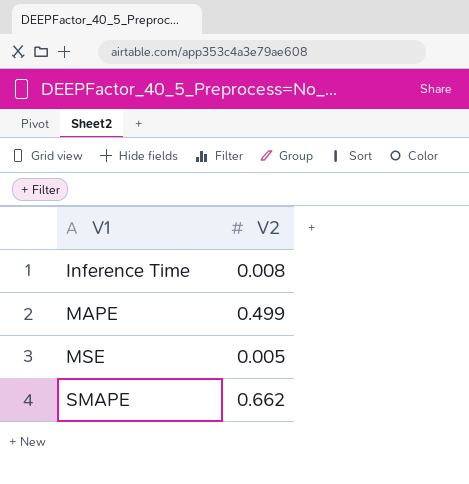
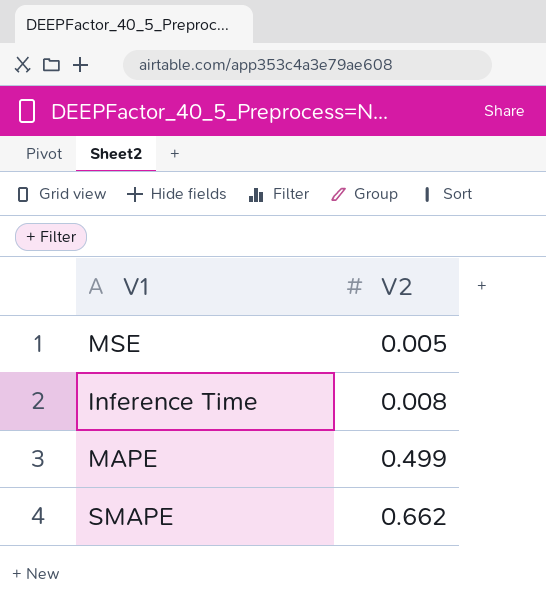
row order: V1 ascending -> V2 ascending

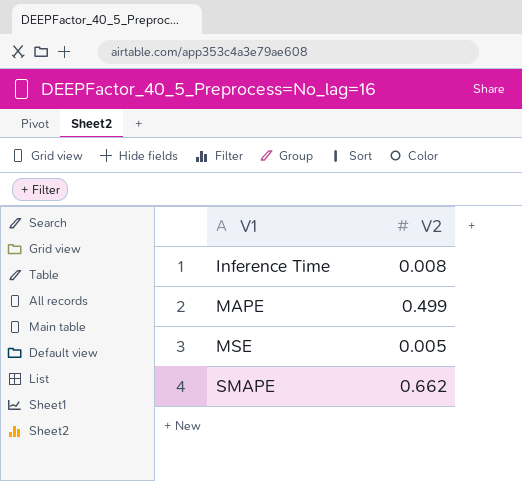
row order: V2 ascending -> V1 ascending

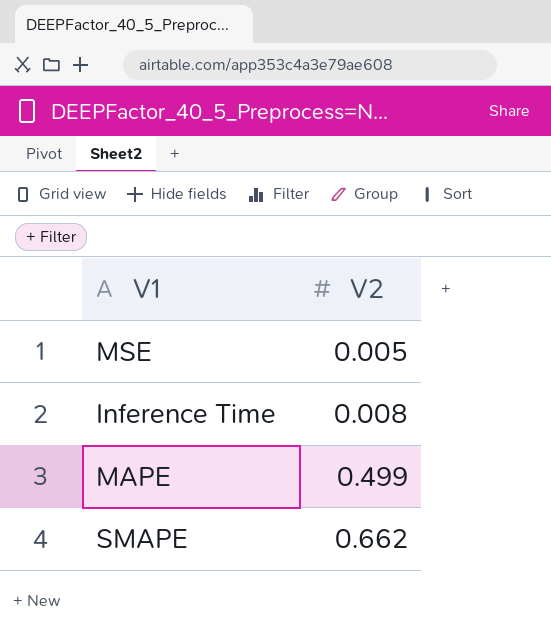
row order: V1 ascending -> V2 ascending

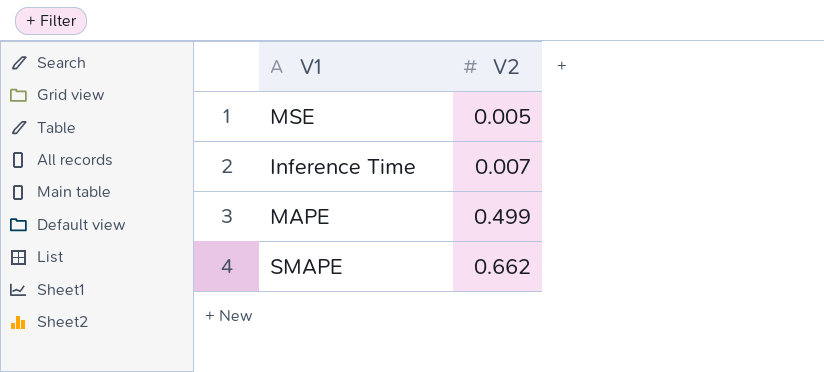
Inference Time | V2: 0.008 -> 0.007

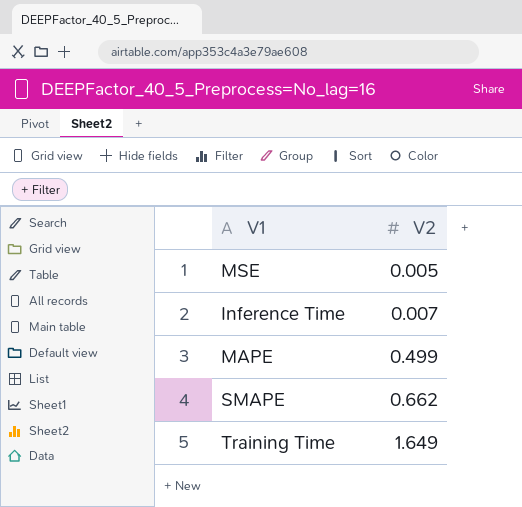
row Training Time: none -> 1.649

